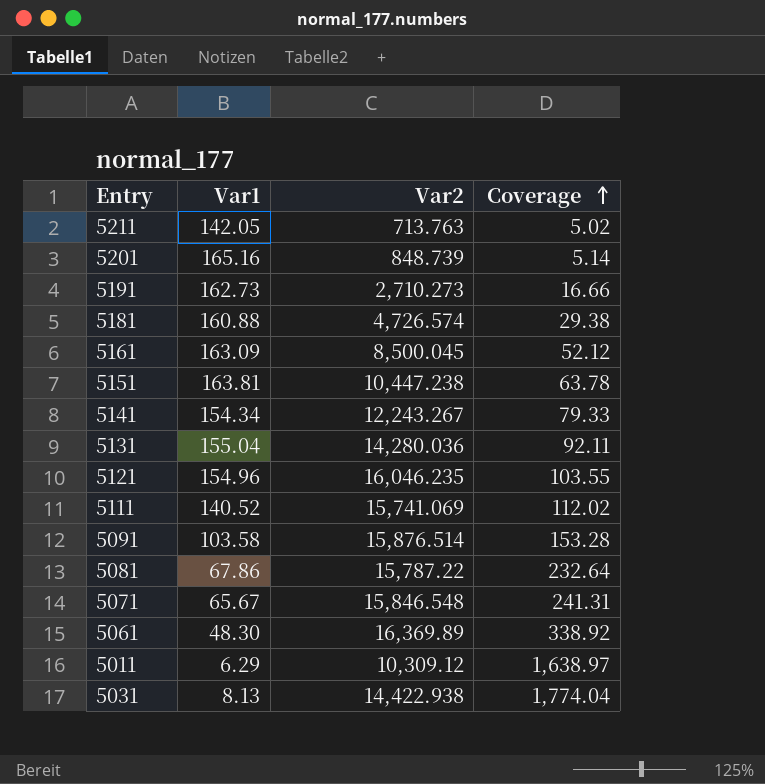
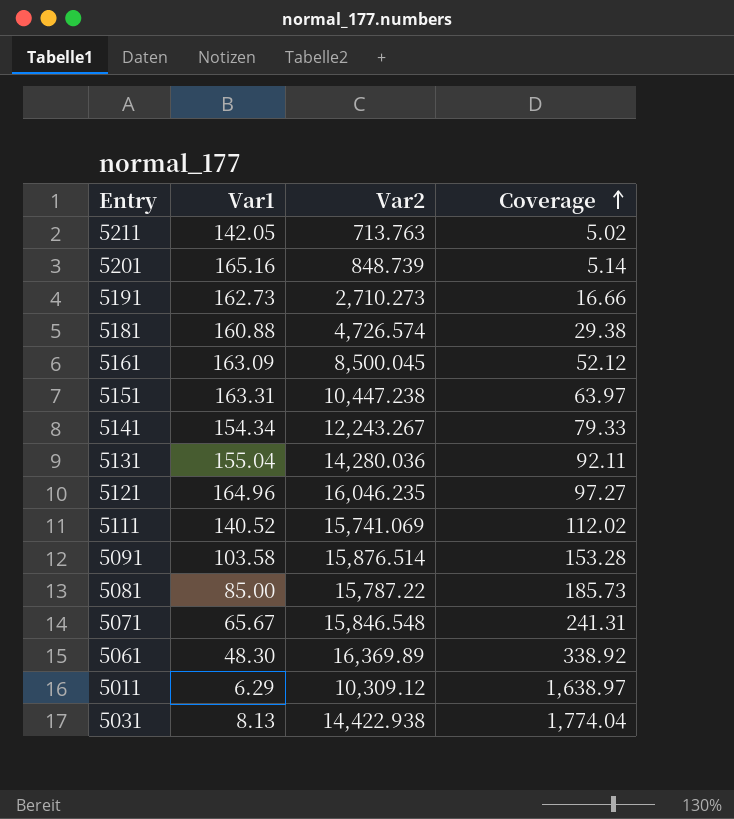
5151 | Var1: 163.81 -> 163.31
5151 | Coverage: 63.78 -> 63.97
5121 | Var1: 154.96 -> 164.96
5121 | Coverage: 103.55 -> 97.27
5081 | Var1: 67.86 -> 85.00
5081 | Coverage: 232.64 -> 185.73

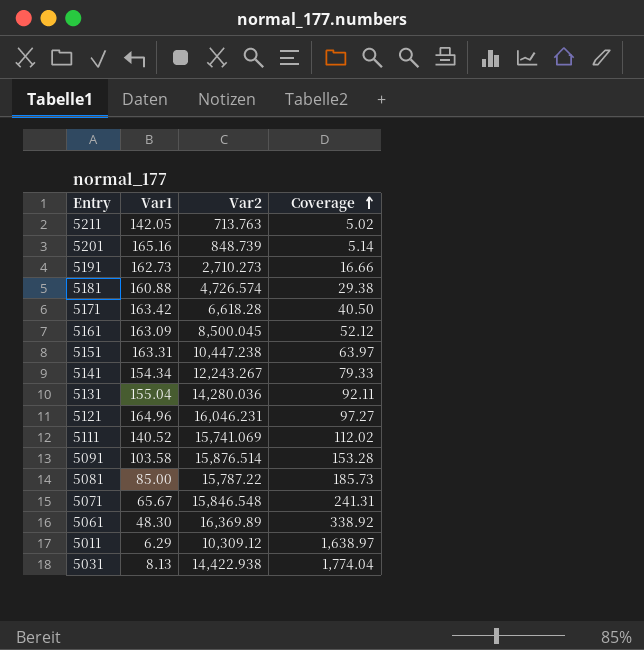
row 5171: none -> 163.42 | 6,618.28 | 40.50
5121 | Var2: 16,046.235 -> 16,046.231

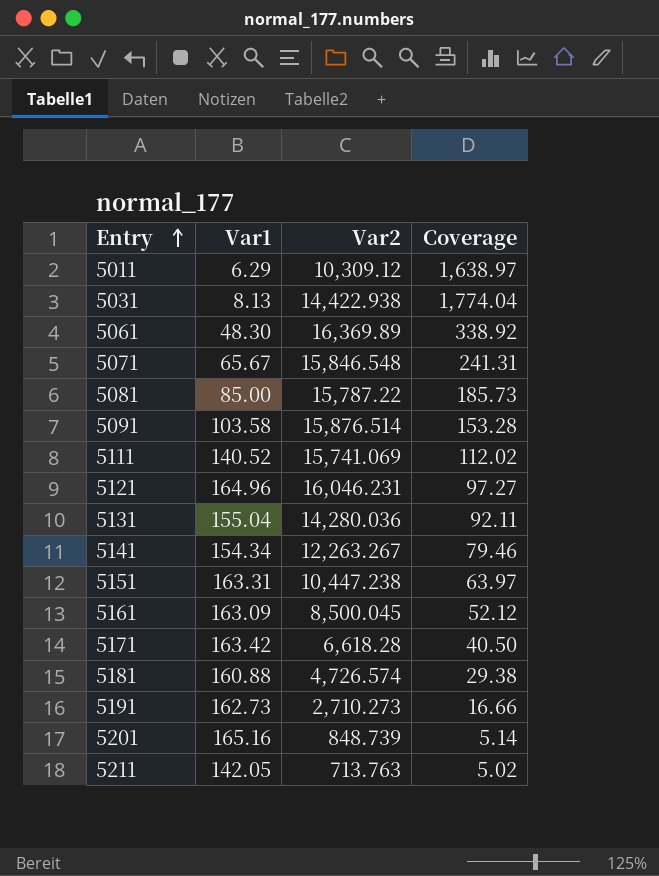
row order: Coverage ascending -> Entry ascending
5141 | Var2: 12,243.267 -> 12,263.267
5141 | Coverage: 79.33 -> 79.46

